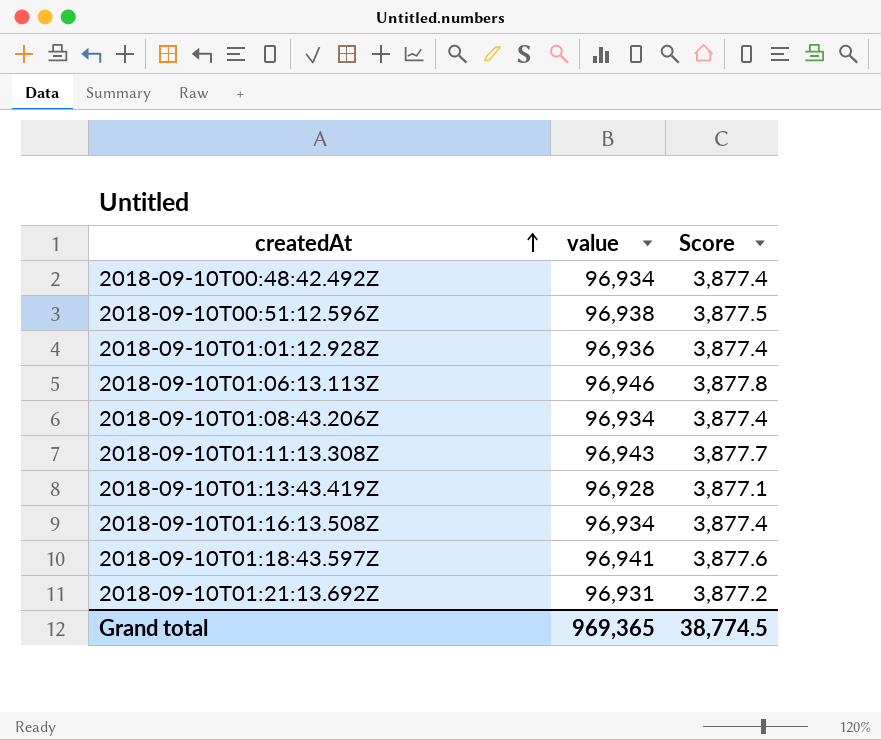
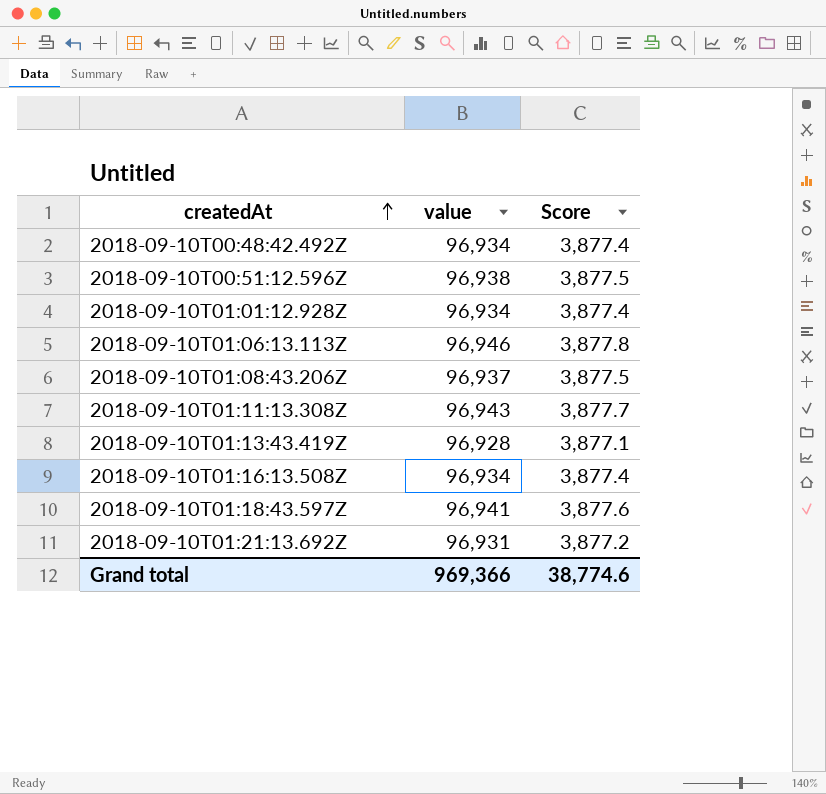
2018-09-10T01:01:12.928Z | value: 96,936 -> 96,934
2018-09-10T01:08:43.206Z | value: 96,934 -> 96,937
2018-09-10T01:08:43.206Z | Score: 3,877.4 -> 3,877.5
Grand total | value: 969,365 -> 969,366
Grand total | Score: 38,774.5 -> 38,774.6

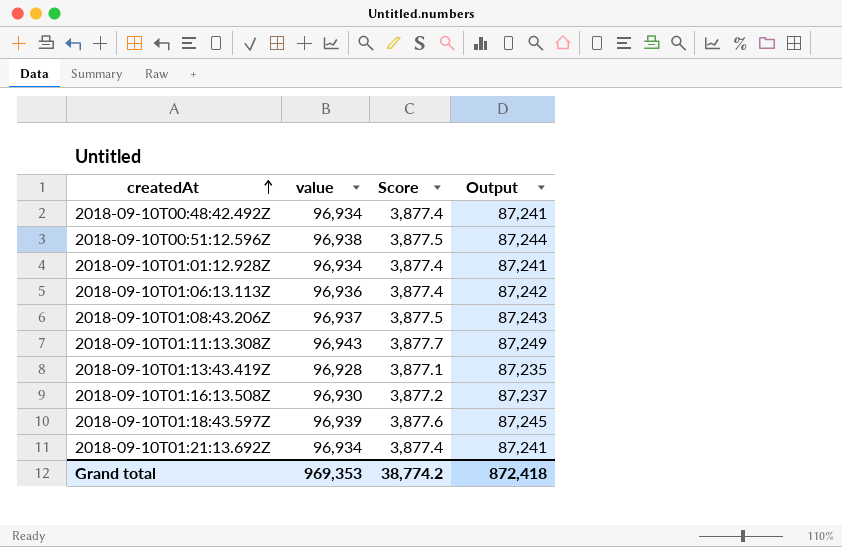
column Output | formula: none -> [value] * 0.9
2018-09-10T01:06:13.113Z | value: 96,946 -> 96,936
2018-09-10T01:06:13.113Z | Score: 3,877.8 -> 3,877.4
2018-09-10T01:16:13.508Z | value: 96,934 -> 96,930
2018-09-10T01:16:13.508Z | Score: 3,877.4 -> 3,877.2
2018-09-10T01:18:43.597Z | value: 96,941 -> 96,939
2018-09-10T01:21:13.692Z | value: 96,931 -> 96,934
2018-09-10T01:21:13.692Z | Score: 3,877.2 -> 3,877.4
Grand total | value: 969,366 -> 969,353
Grand total | Score: 38,774.6 -> 38,774.2

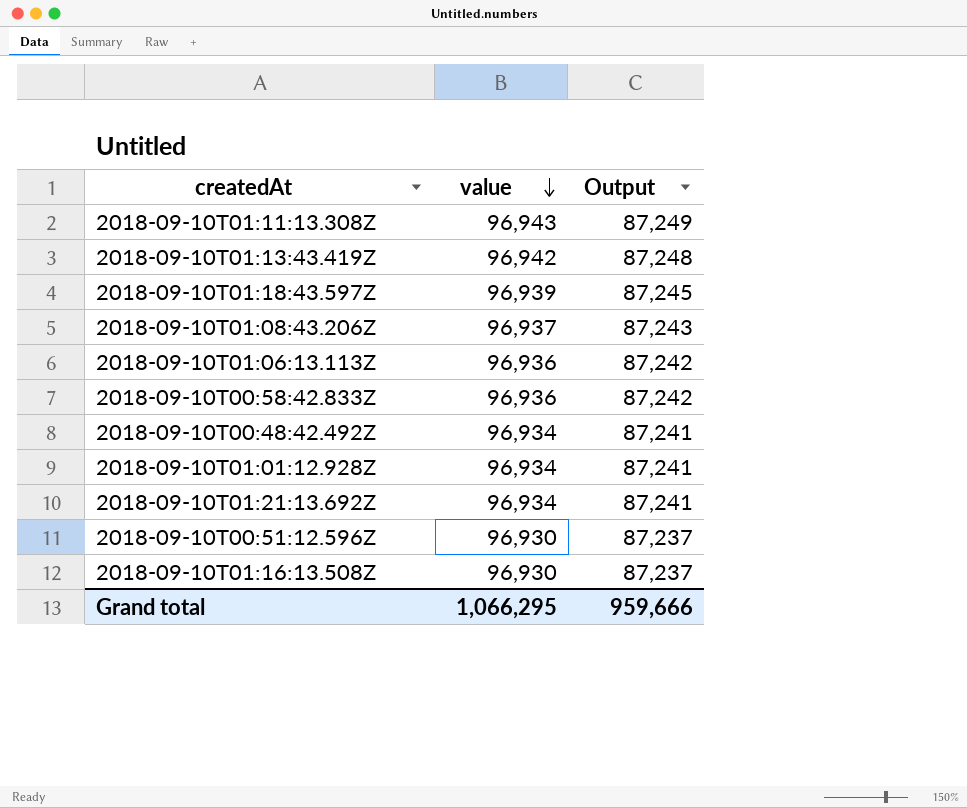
row order: createdAt ascending -> value descending
column Score | formula: [value] * 0.04 -> none
2018-09-10T01:13:43.419Z | value: 96,928 -> 96,942
2018-09-10T01:13:43.419Z | Output: 87,235 -> 87,248
row 2018-09-10T00:58:42.833Z: none -> 96,936 | 87,242
2018-09-10T00:51:12.596Z | value: 96,938 -> 96,930
2018-09-10T00:51:12.596Z | Output: 87,244 -> 87,237
Grand total | value: 969,353 -> 1,066,295
Grand total | Output: 872,418 -> 959,666

